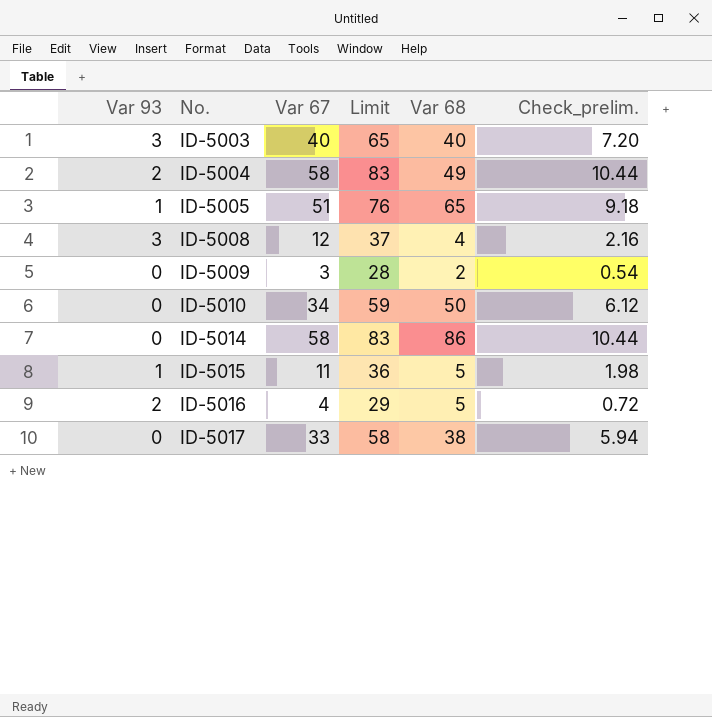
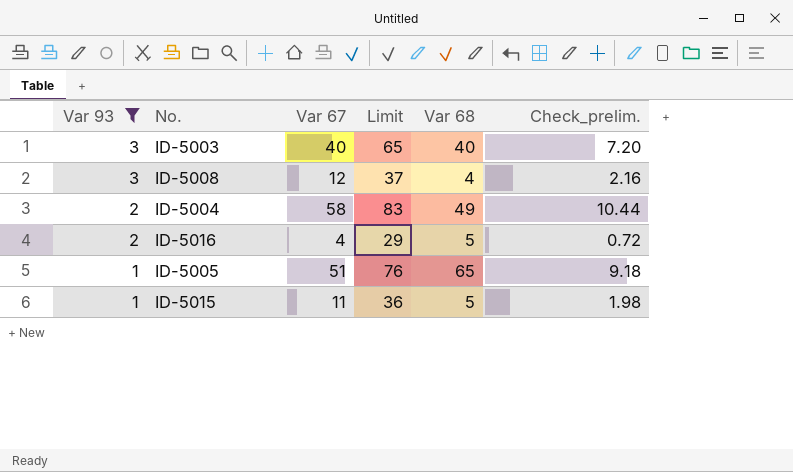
filter: none -> Var 93 != 0
row order: No. ascending -> Var 93 descending

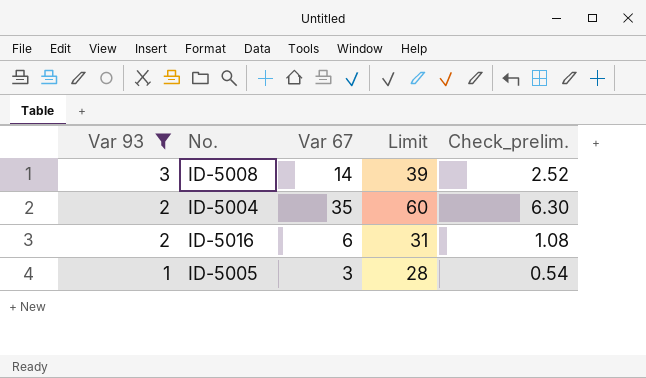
column Var 68 | position: 5 -> none
row ID-5003: 3 | 40 | 65 | 40 | 7.20 -> none
row ID-5015: 1 | 11 | 36 | 5 | 1.98 -> none
ID-5008 | Var 67: 12 -> 14
ID-5008 | Limit: 37 -> 39
ID-5008 | Check_prelim.: 2.16 -> 2.52
ID-5004 | Var 67: 58 -> 35
ID-5004 | Limit: 83 -> 60
ID-5004 | Check_prelim.: 10.44 -> 6.30
ID-5016 | Var 67: 4 -> 6
ID-5016 | Limit: 29 -> 31
ID-5016 | Check_prelim.: 0.72 -> 1.08
ID-5005 | Var 67: 51 -> 3
ID-5005 | Limit: 76 -> 28
ID-5005 | Check_prelim.: 9.18 -> 0.54

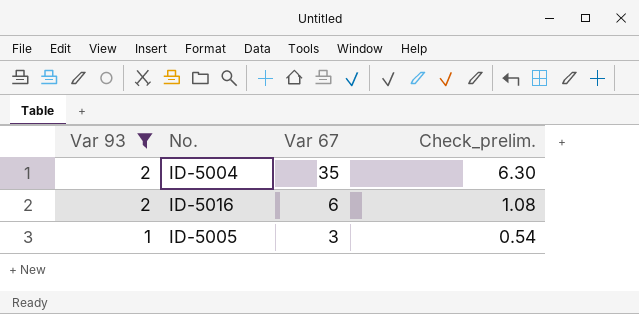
column Limit | formula: [Var 67] + 25 -> none
row ID-5008: 3 | 14 | 39 | 2.52 -> none

